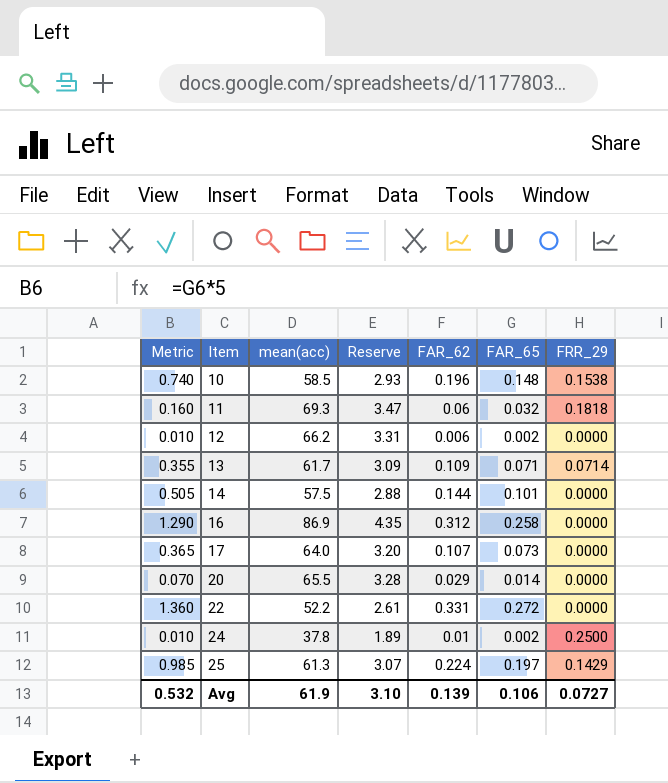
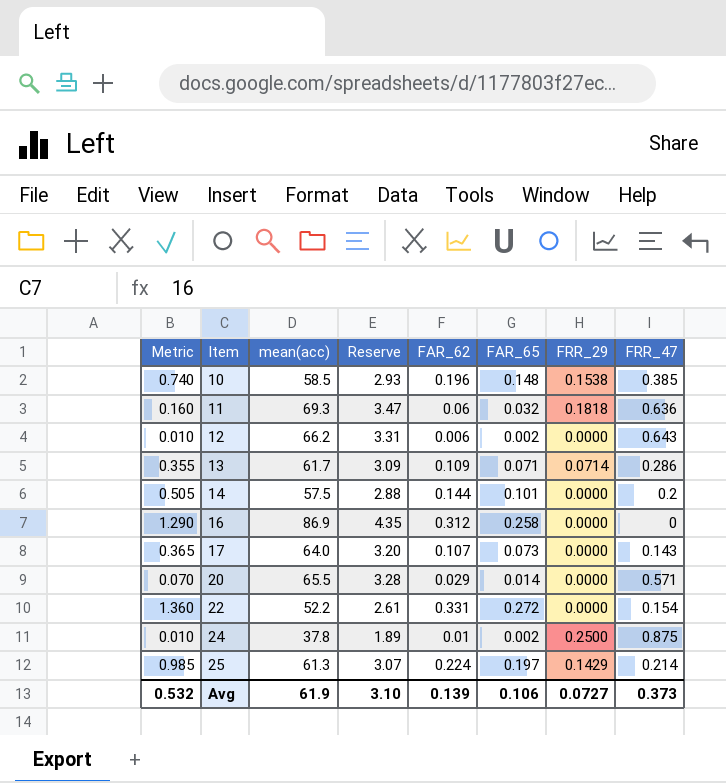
column FRR_47 | position: none -> 8

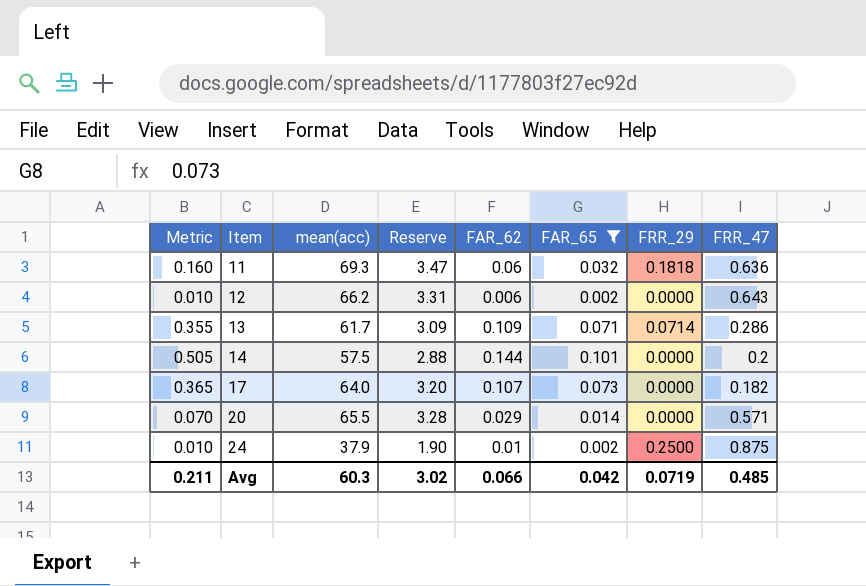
filter: none -> FAR_65 <= 0.101
17 | FRR_47: 0.143 -> 0.182
24 | mean(acc): 37.8 -> 37.9
24 | Reserve: 1.89 -> 1.90
Avg | Metric: 0.532 -> 0.211
Avg | mean(acc): 61.9 -> 60.3
Avg | Reserve: 3.10 -> 3.02
Avg | FAR_62: 0.139 -> 0.066
Avg | FAR_65: 0.106 -> 0.042
Avg | FRR_29: 0.0727 -> 0.0719
Avg | FRR_47: 0.373 -> 0.485

